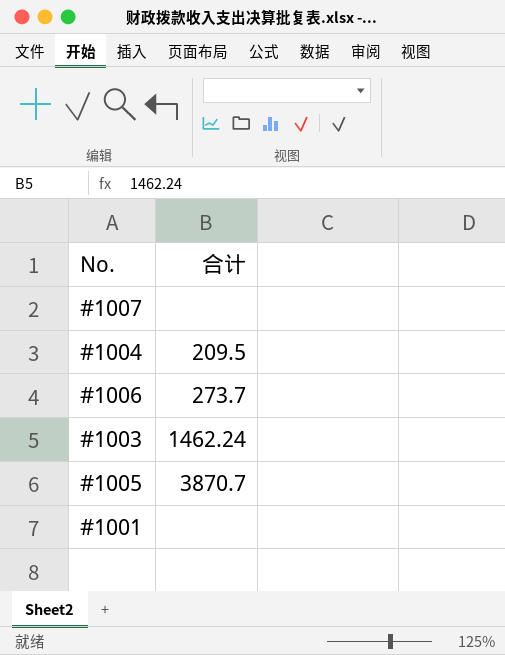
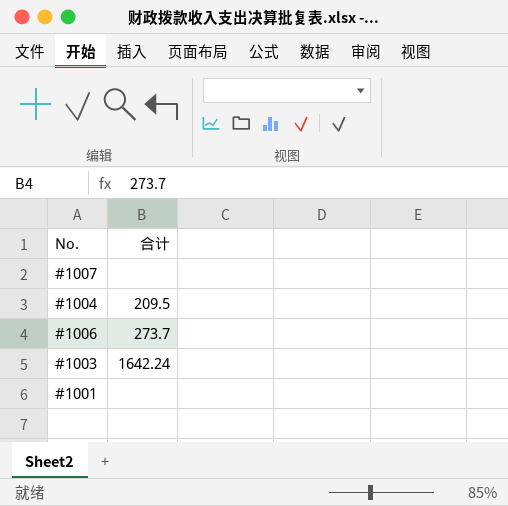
row #1005: 3870.7 -> none
#1003 | 合计: 1462.24 -> 1642.24

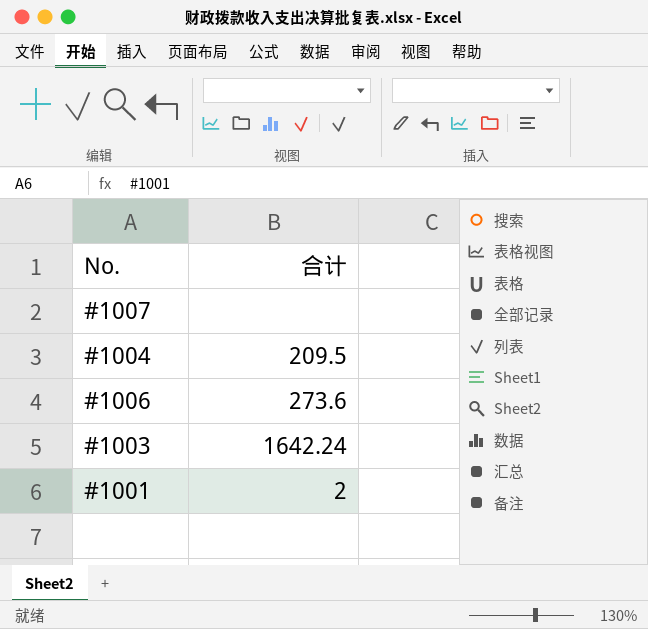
#1006 | 合计: 273.7 -> 273.6
#1001 | 合计: none -> 2

